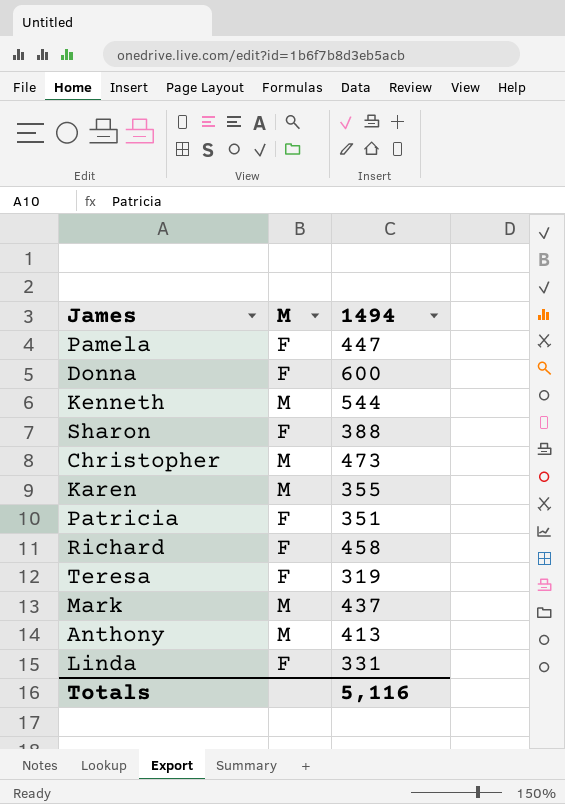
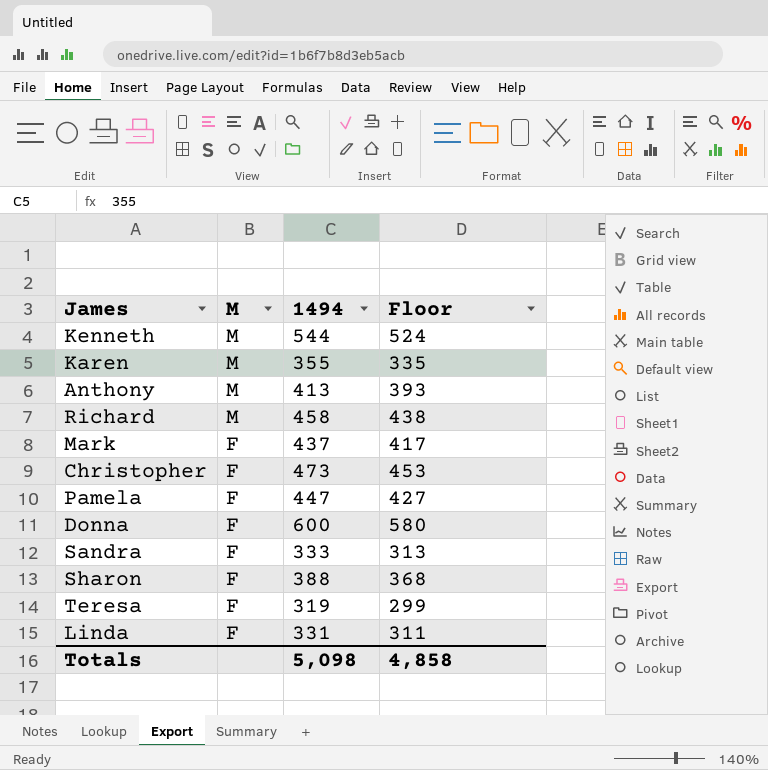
row order: none -> M descending
column Floor | formula: none -> [1494] - 20
row Patricia: F | 351 -> none
Richard | M: F -> M
Mark | M: M -> F
Christopher | M: M -> F
row Sandra: none -> F | 333 | 313
Totals | 1494: 5,116 -> 5,098

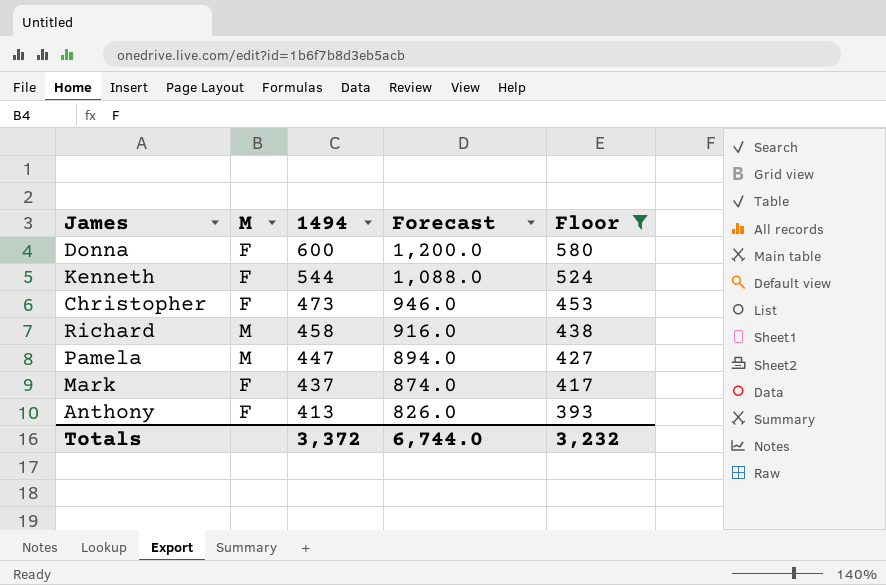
filter: none -> Floor >= 393
row order: M descending -> 1494 descending
column Forecast | formula: none -> [1494] * 2
Kenneth | M: M -> F
Pamela | M: F -> M
Anthony | M: M -> F
Totals | 1494: 5,098 -> 3,372
Totals | Floor: 4,858 -> 3,232

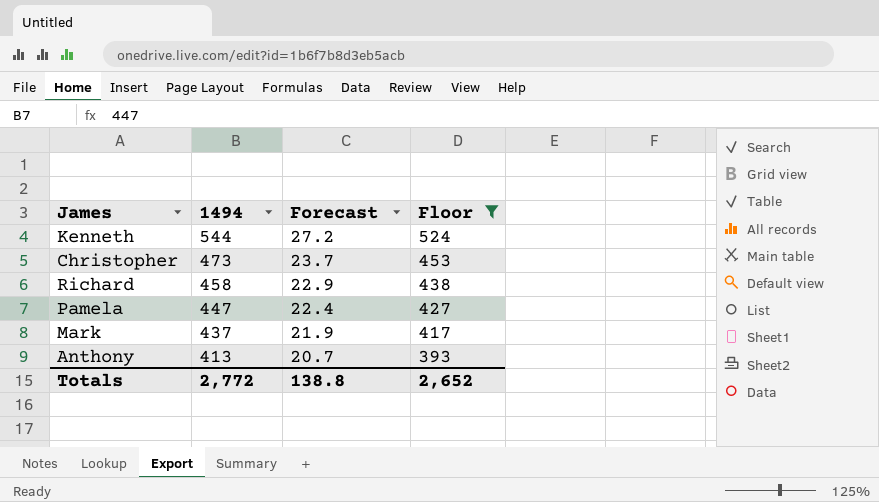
column M | position: 2 -> none
column Forecast | formula: [1494] * 2 -> [1494] * 0.05
row Donna: F | 600 | 1,200.0 | 580 -> none
Totals | 1494: 3,372 -> 2,772
Totals | Forecast: 6,744.0 -> 138.8
Totals | Floor: 3,232 -> 2,652

